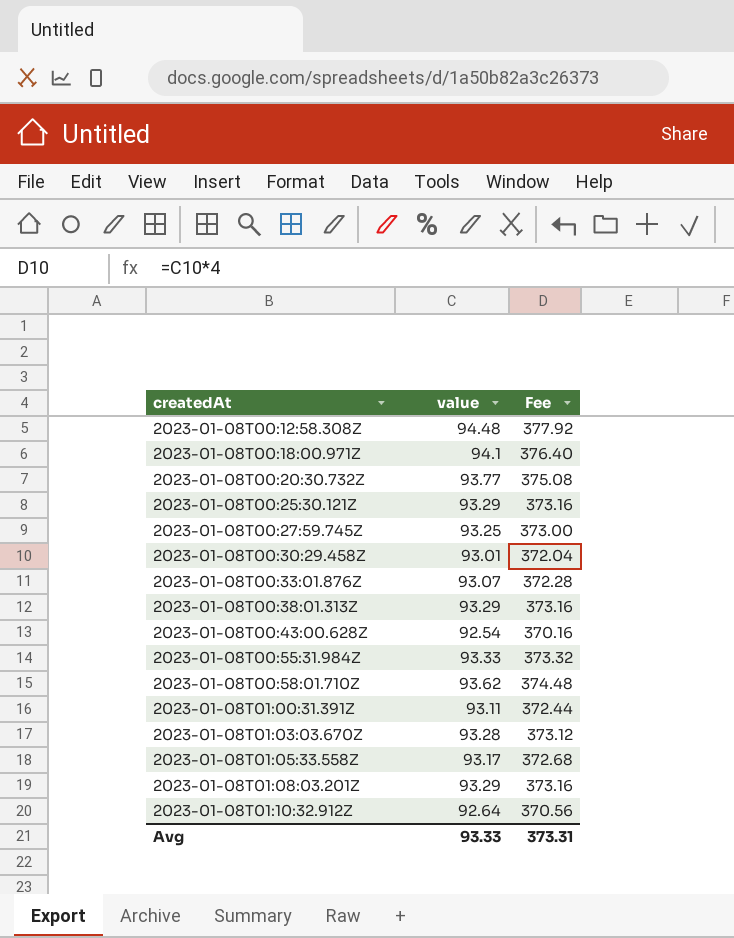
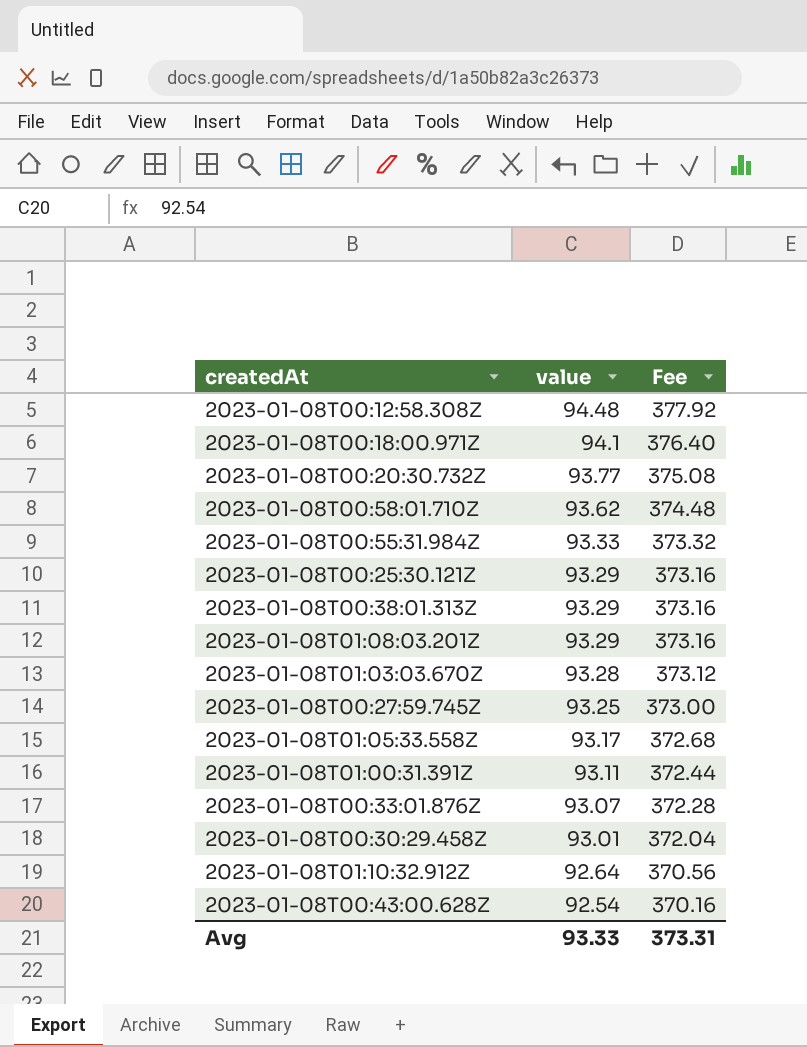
row order: createdAt ascending -> value descending

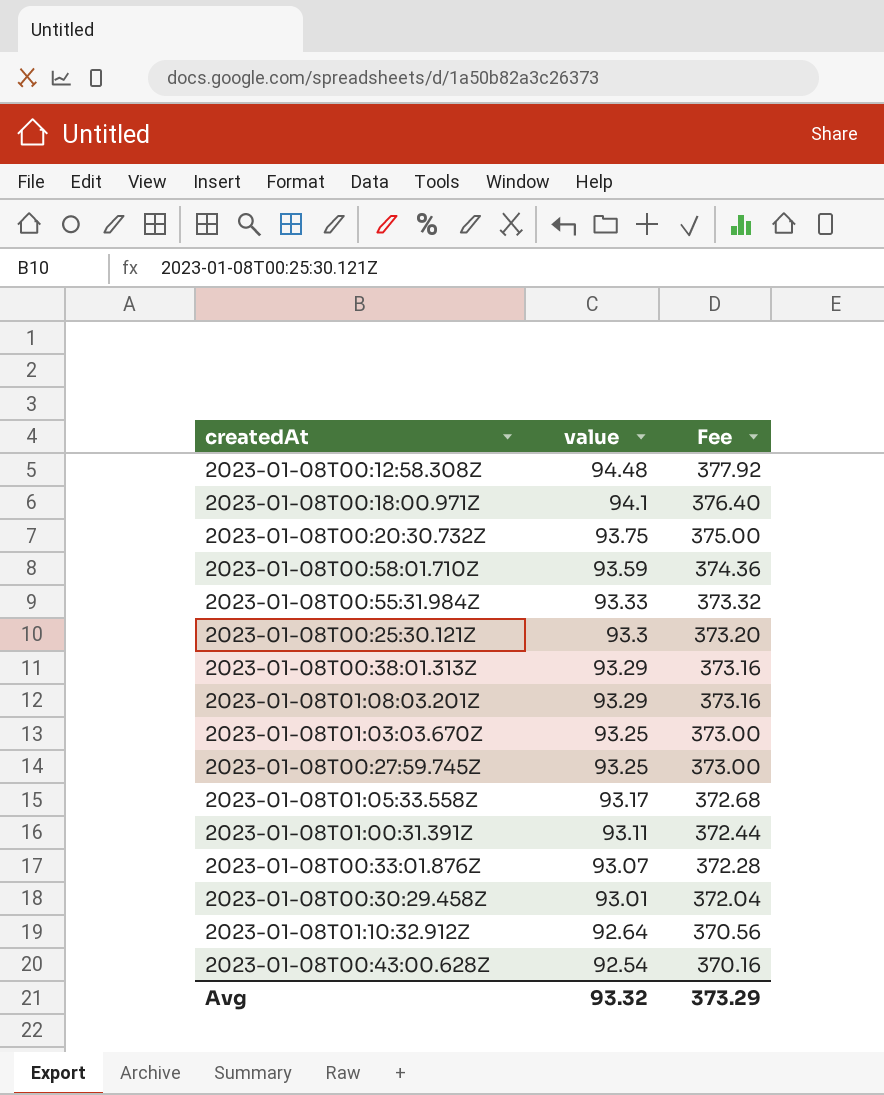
2023-01-08T00:20:30.732Z | value: 93.77 -> 93.75
2023-01-08T00:20:30.732Z | Fee: 375.08 -> 375.00
2023-01-08T00:58:01.710Z | value: 93.62 -> 93.59
2023-01-08T00:58:01.710Z | Fee: 374.48 -> 374.36
2023-01-08T00:25:30.121Z | value: 93.29 -> 93.3
2023-01-08T00:25:30.121Z | Fee: 373.16 -> 373.20
2023-01-08T01:03:03.670Z | value: 93.28 -> 93.25
2023-01-08T01:03:03.670Z | Fee: 373.12 -> 373.00
Avg | value: 93.33 -> 93.32
Avg | Fee: 373.31 -> 373.29

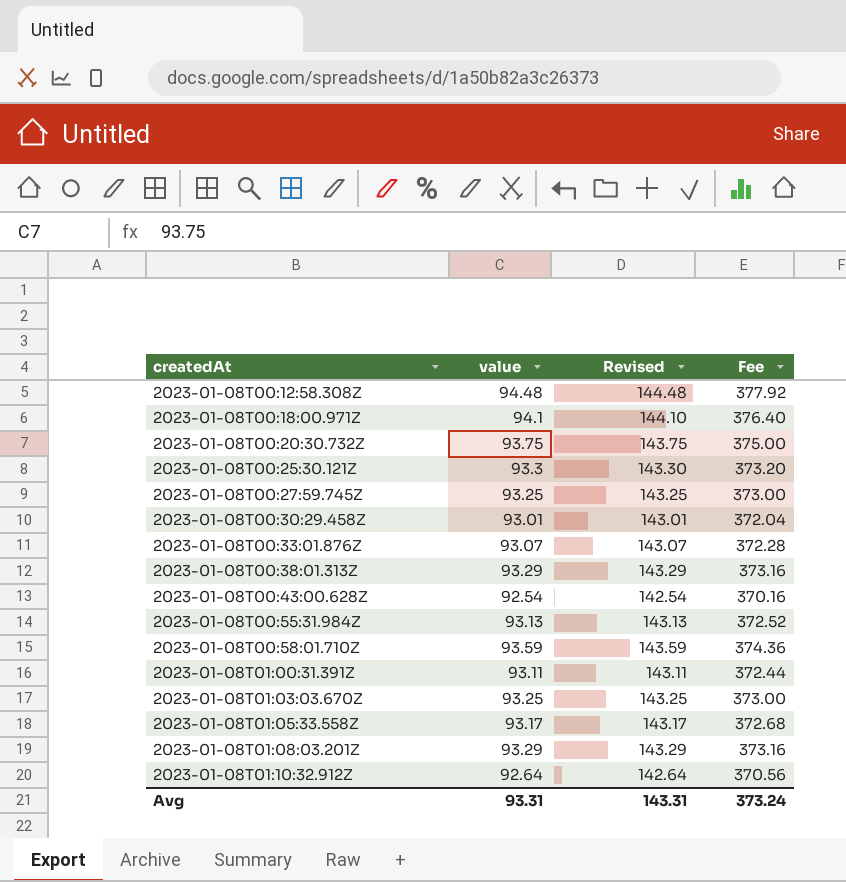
row order: value descending -> createdAt ascending
column Revised | formula: none -> [value] + 50
2023-01-08T00:55:31.984Z | value: 93.33 -> 93.13
2023-01-08T00:55:31.984Z | Fee: 373.32 -> 372.52
Avg | value: 93.32 -> 93.31
Avg | Fee: 373.29 -> 373.24

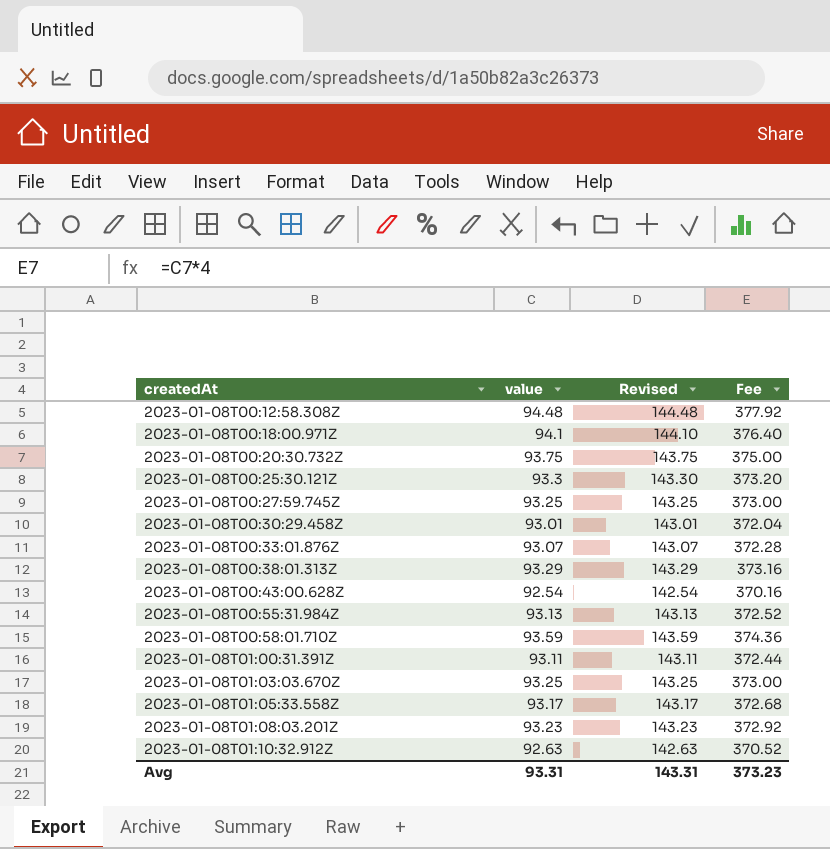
2023-01-08T01:08:03.201Z | value: 93.29 -> 93.23
2023-01-08T01:08:03.201Z | Revised: 143.29 -> 143.23
2023-01-08T01:08:03.201Z | Fee: 373.16 -> 372.92
2023-01-08T01:10:32.912Z | value: 92.64 -> 92.63
2023-01-08T01:10:32.912Z | Revised: 142.64 -> 142.63
2023-01-08T01:10:32.912Z | Fee: 370.56 -> 370.52
Avg | Fee: 373.24 -> 373.23

